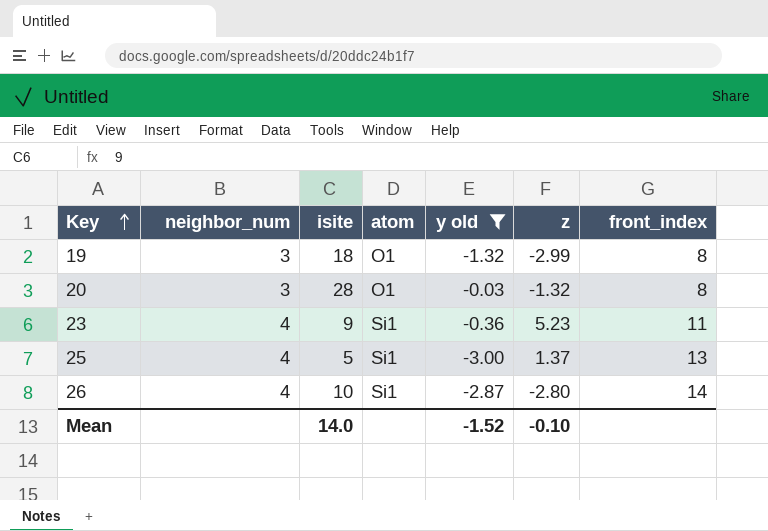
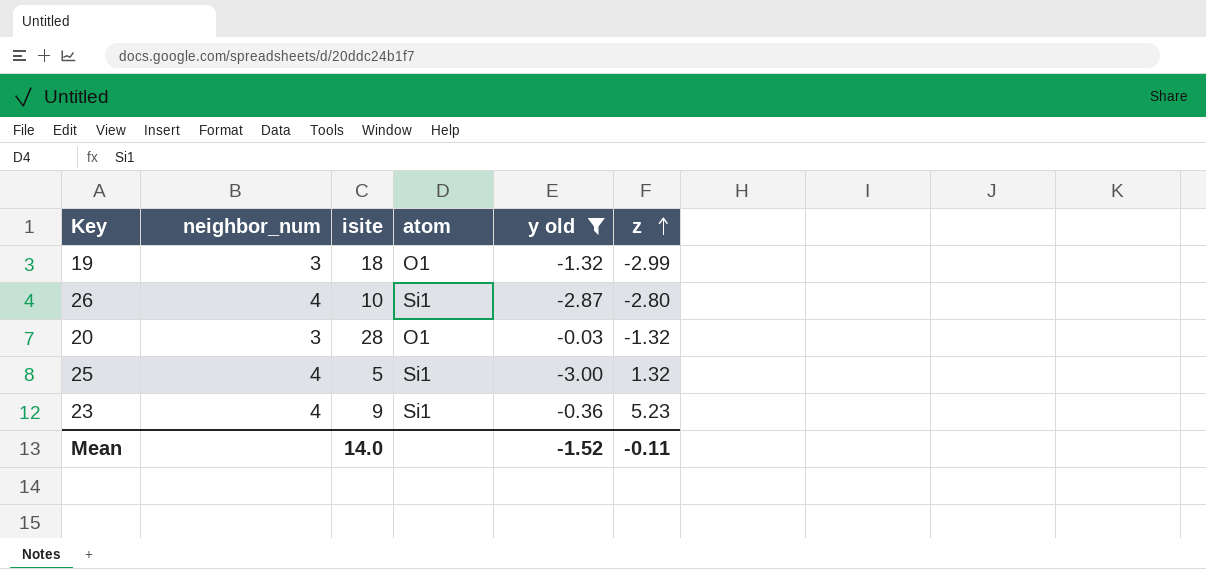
row order: Key ascending -> z ascending
column front_index | position: 7 -> none
25 | z: 1.37 -> 1.32
Mean | z: -0.10 -> -0.11

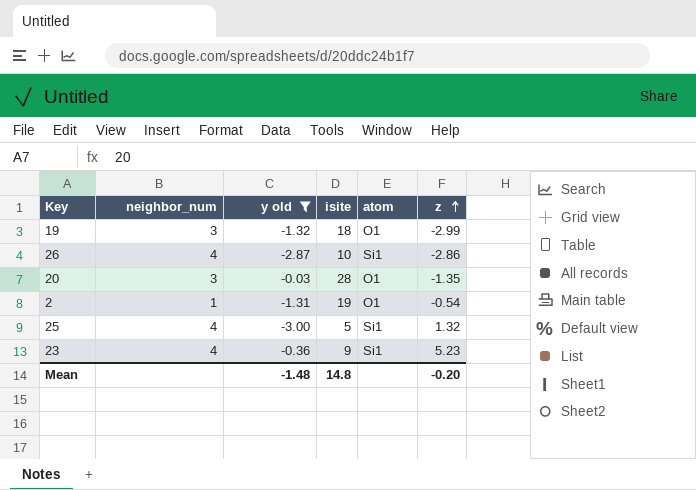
column y old | position: 5 -> 3
26 | z: -2.80 -> -2.86
20 | z: -1.32 -> -1.35
row 2: none -> 1 | -1.31 | 19 | O1 | -0.54
Mean | y old: -1.52 -> -1.48
Mean | isite: 14.0 -> 14.8
Mean | z: -0.11 -> -0.20

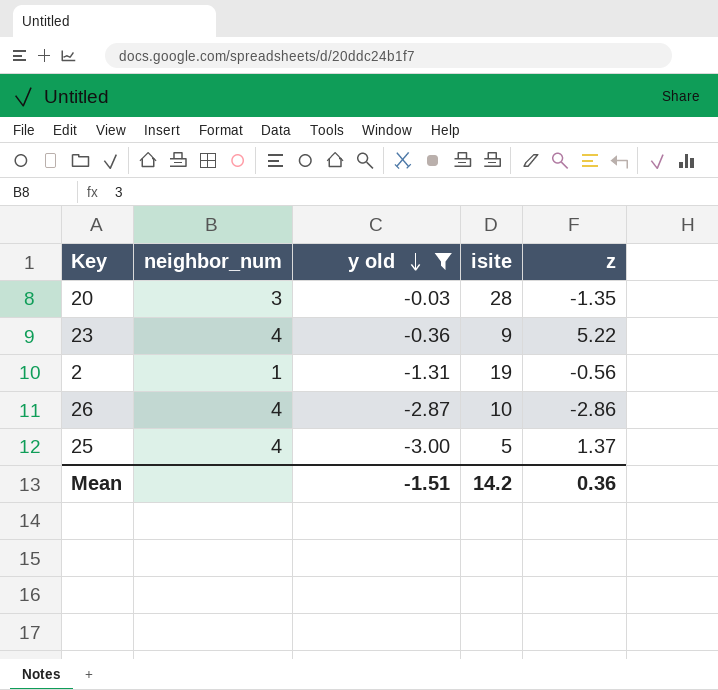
row order: z ascending -> y old descending
column atom | position: 5 -> none
row 19: 3 | -1.32 | 18 | O1 | -2.99 -> none
23 | z: 5.23 -> 5.22
2 | z: -0.54 -> -0.56
25 | z: 1.32 -> 1.37
Mean | y old: -1.48 -> -1.51
Mean | isite: 14.8 -> 14.2
Mean | z: -0.20 -> 0.36

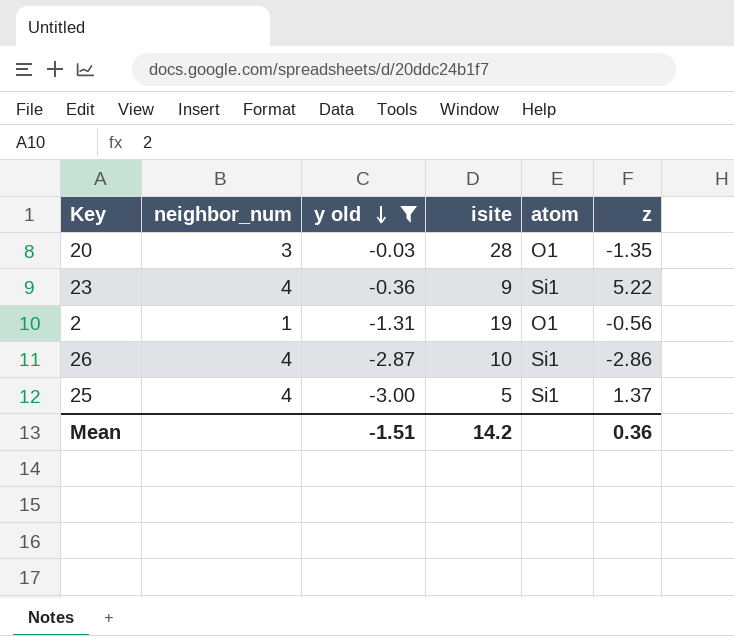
column atom | position: none -> 5

